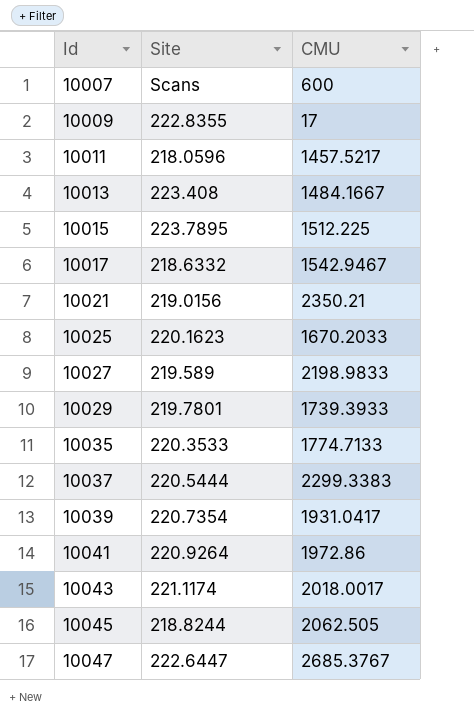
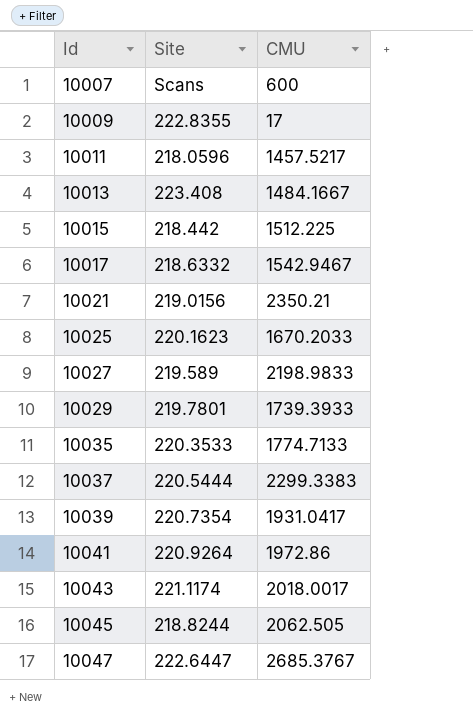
10015 | Site: 223.7895 -> 218.442

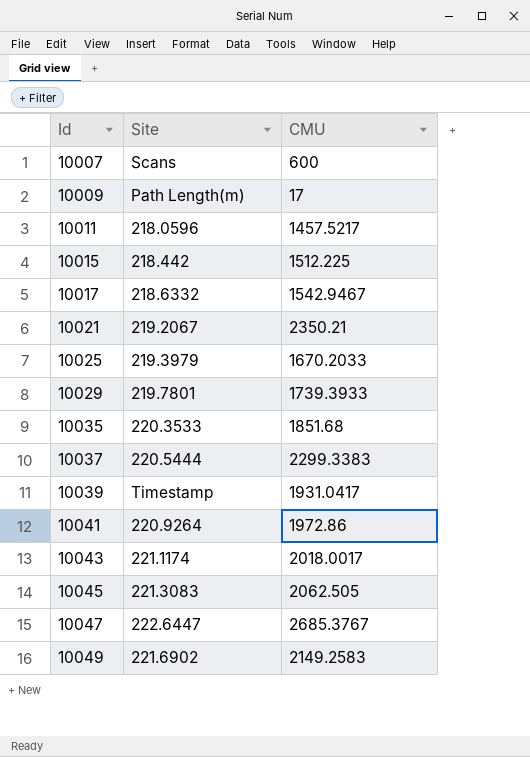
row 10013: 223.408 | 1484.1667 -> none
row 10027: 219.589 | 2198.9833 -> none
10009 | Site: 222.8355 -> Path Length(m)
10021 | Site: 219.0156 -> 219.2067
10025 | Site: 220.1623 -> 219.3979
10035 | CMU: 1774.7133 -> 1851.68
10039 | Site: 220.7354 -> Timestamp
10045 | Site: 218.8244 -> 221.3083
row 10049: none -> 221.6902 | 2149.2583

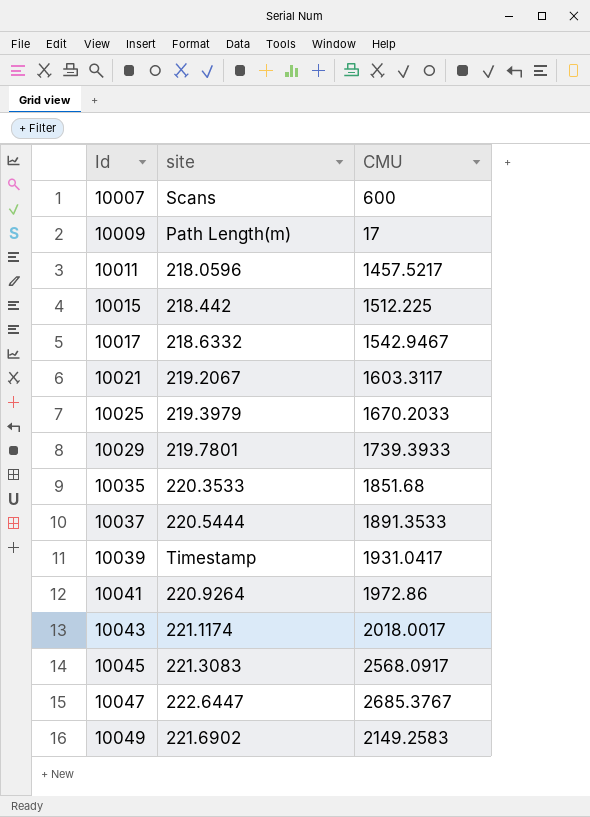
column name: Site -> site
10021 | CMU: 2350.21 -> 1603.3117
10037 | CMU: 2299.3383 -> 1891.3533
10045 | CMU: 2062.505 -> 2568.0917

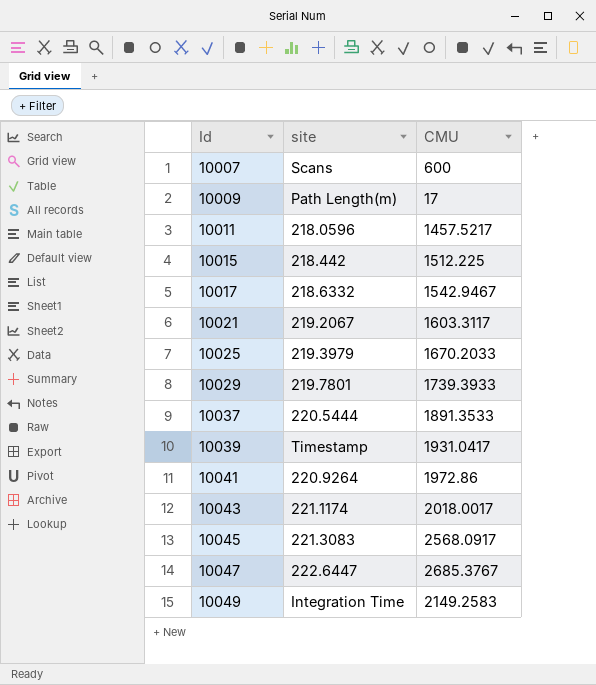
row 10035: 220.3533 | 1851.68 -> none
10049 | site: 221.6902 -> Integration Time

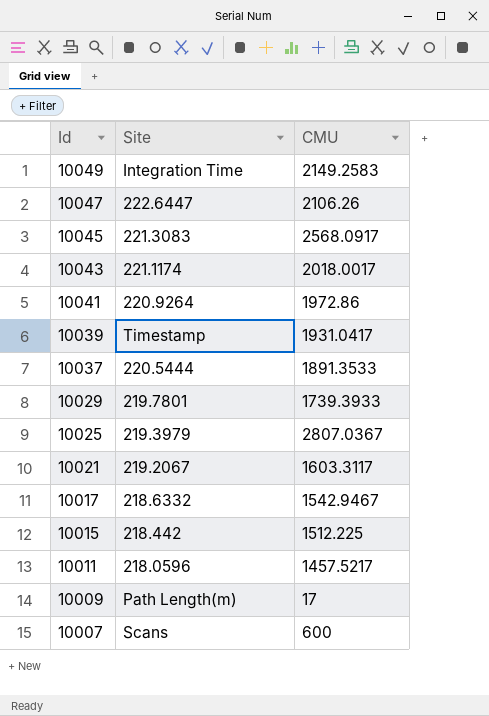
row order: Id ascending -> Id descending
column name: site -> Site
10047 | CMU: 2685.3767 -> 2106.26
10025 | CMU: 1670.2033 -> 2807.0367

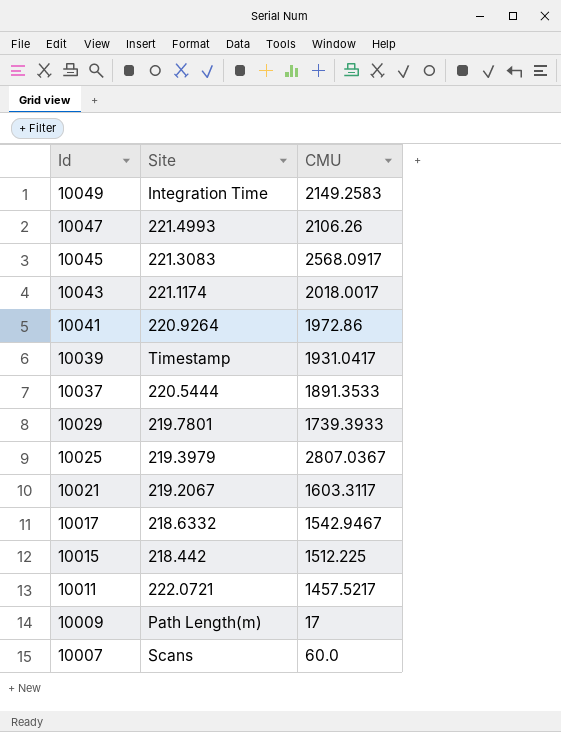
10047 | Site: 222.6447 -> 221.4993
10011 | Site: 218.0596 -> 222.0721
10007 | CMU: 600 -> 60.0

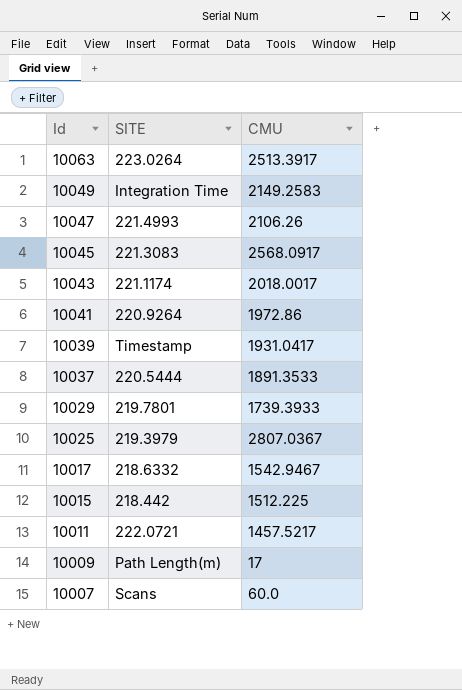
column name: Site -> SITE
row 10021: 219.2067 | 1603.3117 -> none
row 10063: none -> 223.0264 | 2513.3917

